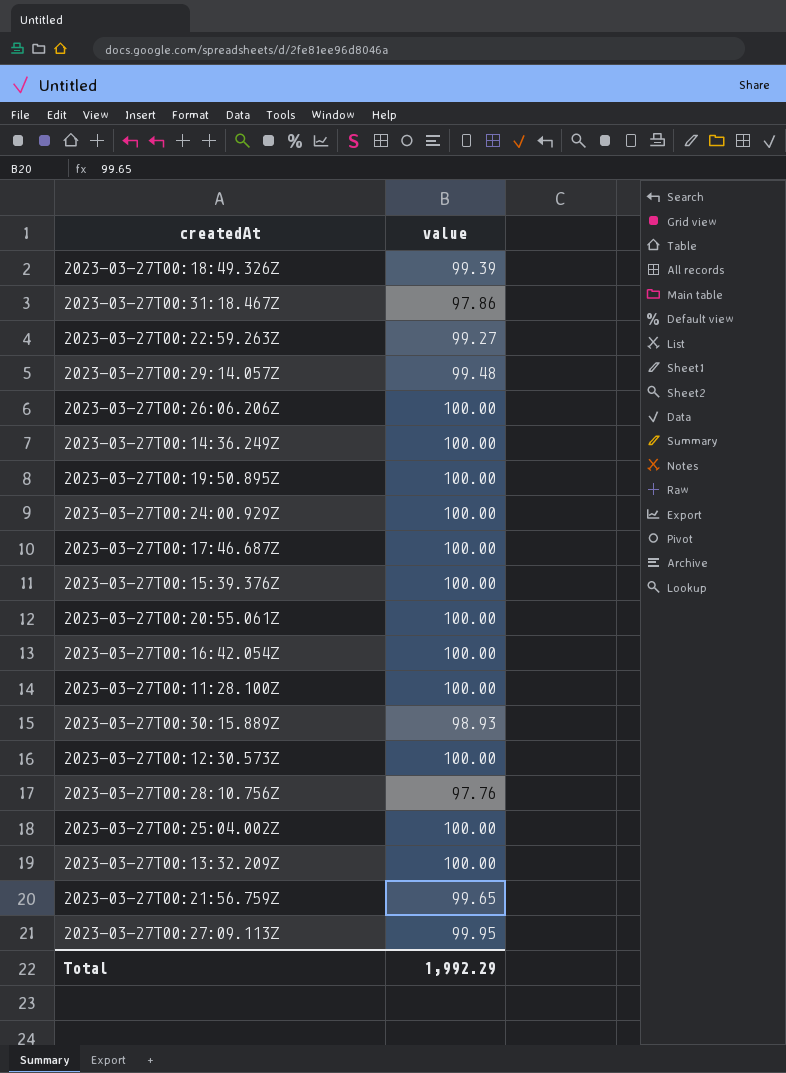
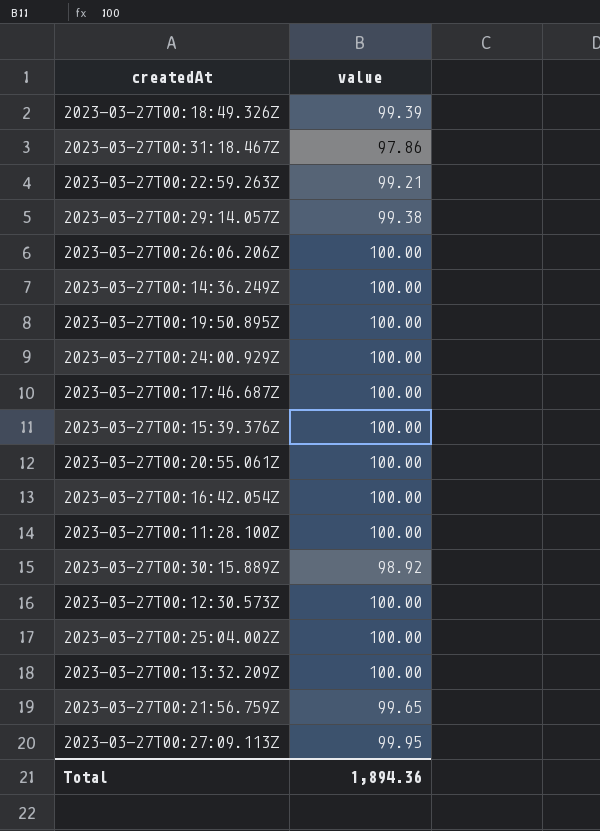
row 2023-03-27T00:28:10.756Z: 97.76 -> none
2023-03-27T00:22:59.263Z | value: 99.27 -> 99.21
2023-03-27T00:29:14.057Z | value: 99.48 -> 99.38
2023-03-27T00:30:15.889Z | value: 98.93 -> 98.92
Total | value: 1,992.29 -> 1,894.36

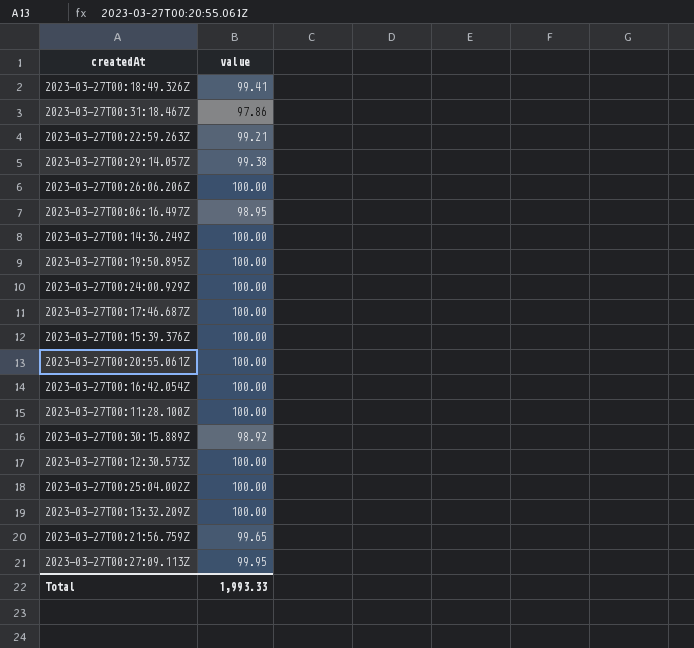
2023-03-27T00:18:49.326Z | value: 99.39 -> 99.41
row 2023-03-27T00:06:16.497Z: none -> 98.95
Total | value: 1,894.36 -> 1,993.33

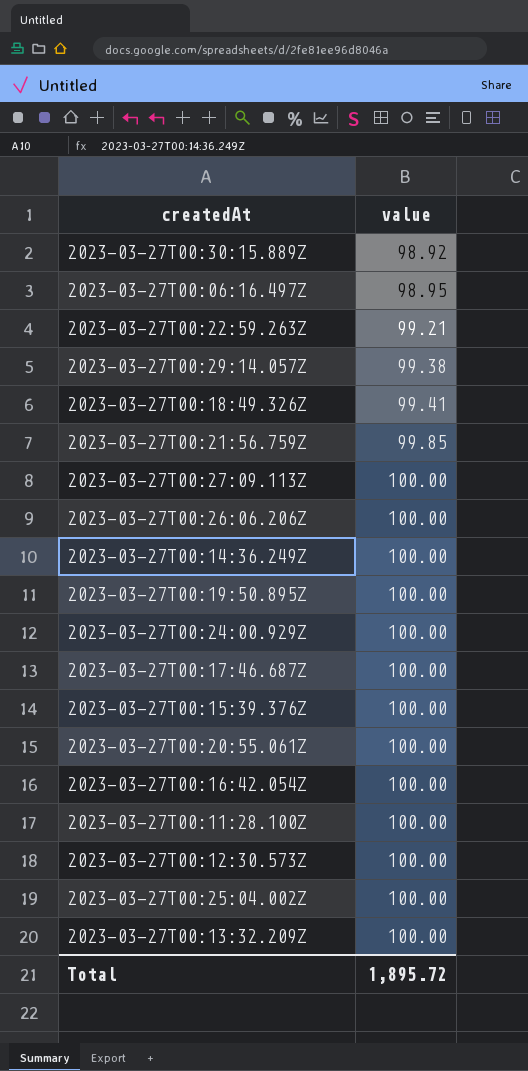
row order: none -> value ascending
row 2023-03-27T00:31:18.467Z: 97.86 -> none
2023-03-27T00:21:56.759Z | value: 99.65 -> 99.85
2023-03-27T00:27:09.113Z | value: 99.95 -> 100.00
Total | value: 1,993.33 -> 1,895.72

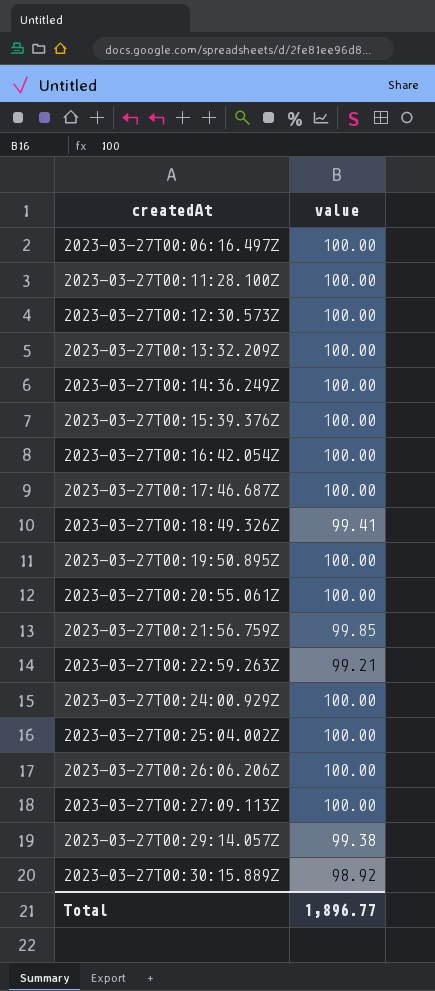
row order: value ascending -> createdAt ascending
2023-03-27T00:06:16.497Z | value: 98.95 -> 100.00
Total | value: 1,895.72 -> 1,896.77

